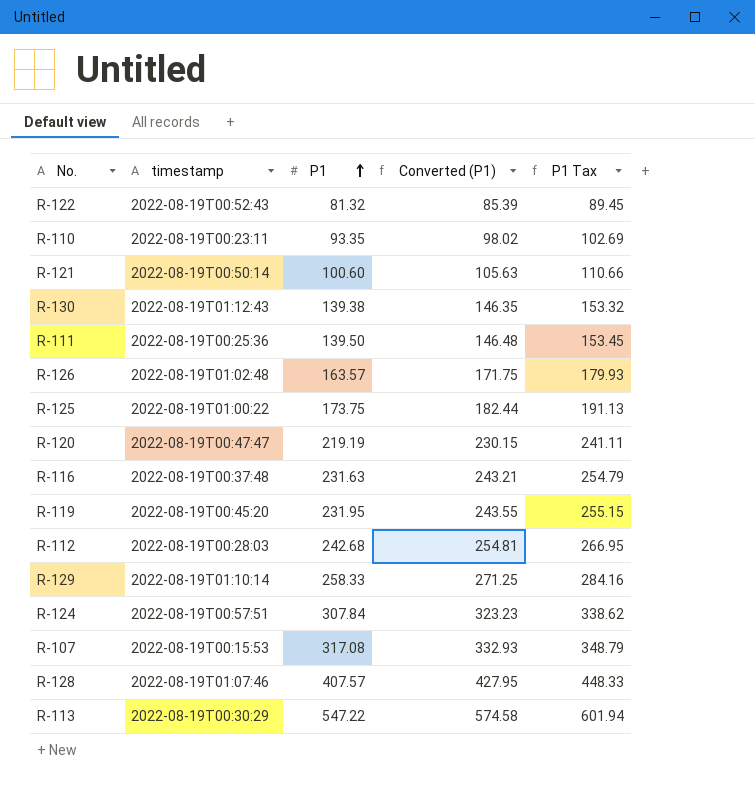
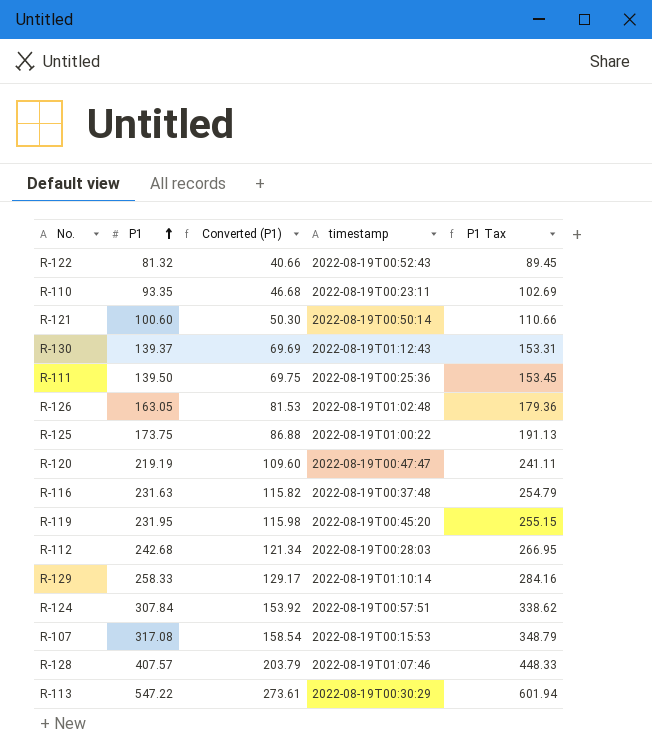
column Converted (P1) | formula: [P1] * 1.05 -> [P1] * 0.5
column timestamp | position: 2 -> 4
R-130 | P1: 139.38 -> 139.37
R-130 | P1 Tax: 153.32 -> 153.31
R-126 | P1: 163.57 -> 163.05
R-126 | P1 Tax: 179.93 -> 179.36

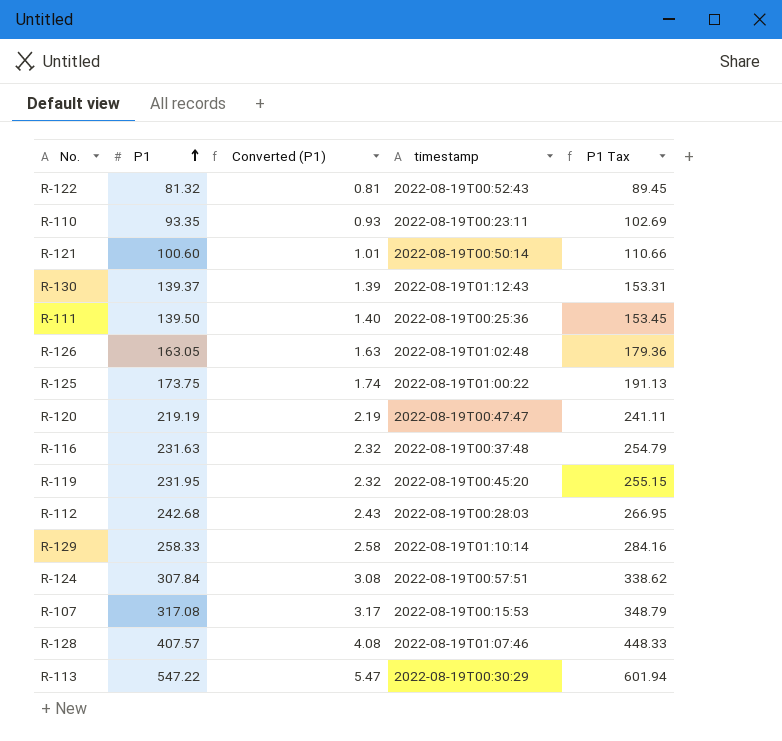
column Converted (P1) | formula: [P1] * 0.5 -> [P1] * 0.01

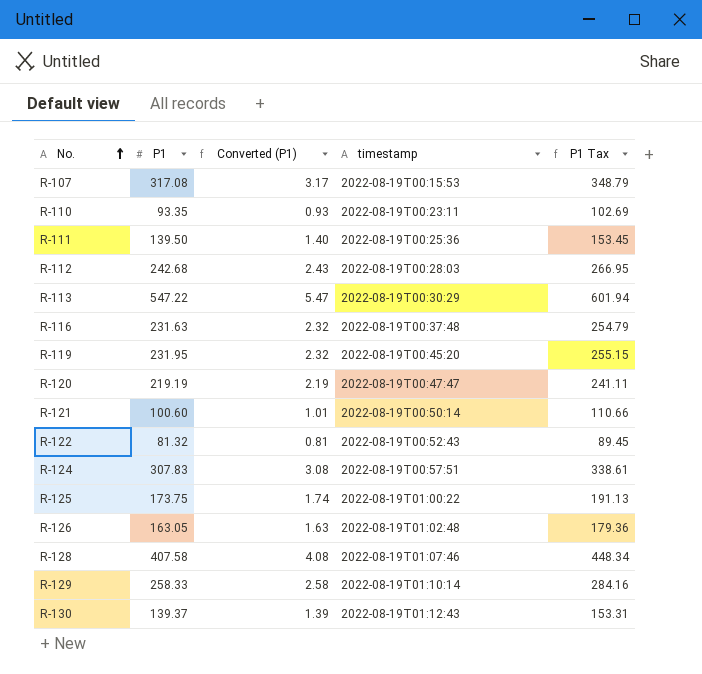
row order: P1 ascending -> No. ascending
R-124 | P1: 307.84 -> 307.83
R-124 | P1 Tax: 338.62 -> 338.61
R-128 | P1: 407.57 -> 407.58
R-128 | P1 Tax: 448.33 -> 448.34

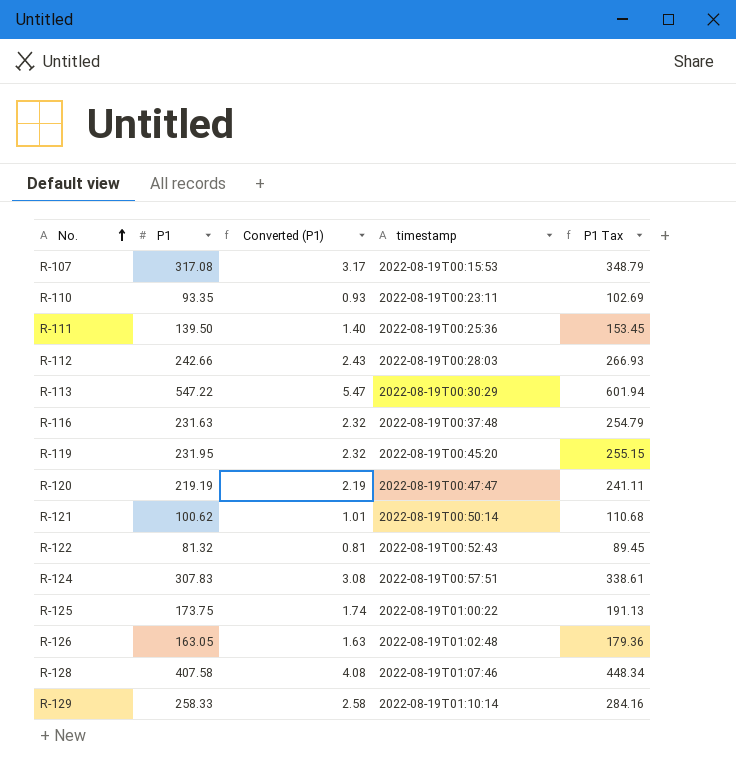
row R-130: 139.37 | 1.39 | 2022-08-19T01:12:43 | 153.31 -> none
R-112 | P1: 242.68 -> 242.66
R-112 | P1 Tax: 266.95 -> 266.93
R-121 | P1: 100.60 -> 100.62
R-121 | P1 Tax: 110.66 -> 110.68

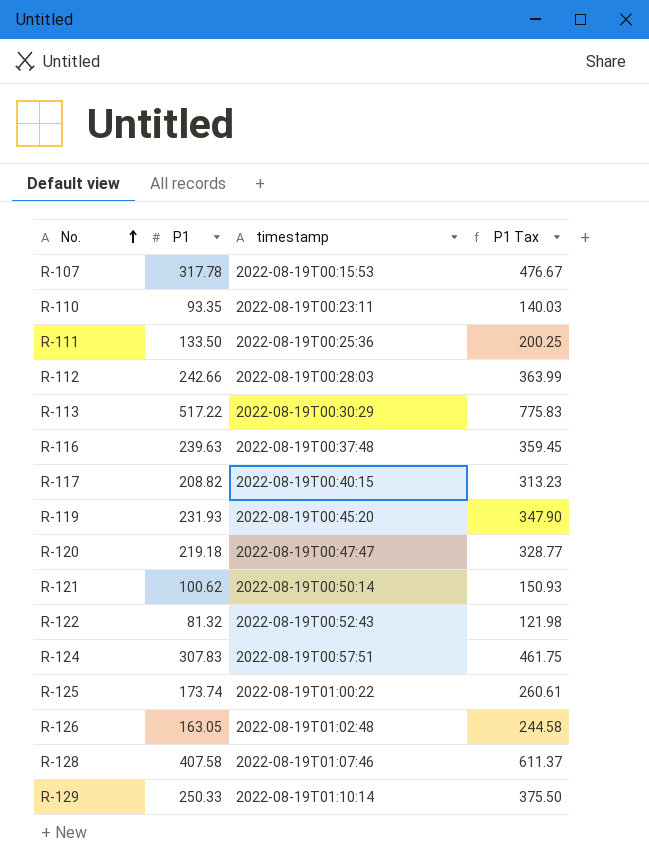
column Converted (P1) | formula: [P1] * 0.01 -> none
column P1 Tax | formula: [P1] * 1.1 -> [P1] * 1.5
R-107 | P1: 317.08 -> 317.78
R-111 | P1: 139.50 -> 133.50
R-113 | P1: 547.22 -> 517.22
R-116 | P1: 231.63 -> 239.63
row R-117: none -> 208.82 | 2022-08-19T00:40:15 | 313.23
R-119 | P1: 231.95 -> 231.93
R-120 | P1: 219.19 -> 219.18
R-125 | P1: 173.75 -> 173.74
R-129 | P1: 258.33 -> 250.33

